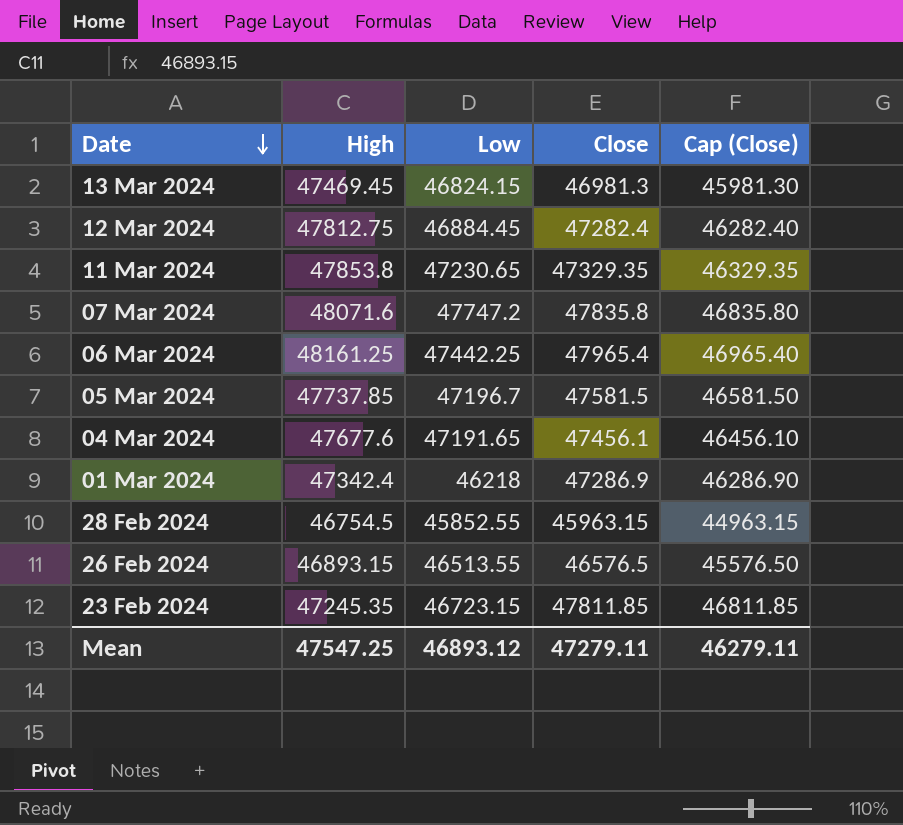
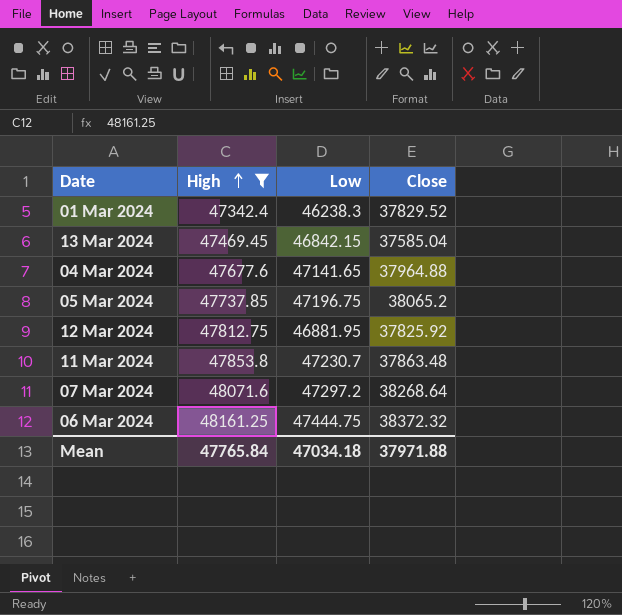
filter: none -> High >= 47342.4
row order: Date descending -> High ascending
column Cap (Close) | formula: [Close] - 1000 -> none
01 Mar 2024 | Low: 46218 -> 46238.3
01 Mar 2024 | Close: 47286.9 -> 37829.52
13 Mar 2024 | Low: 46824.15 -> 46842.15
13 Mar 2024 | Close: 46981.3 -> 37585.04
04 Mar 2024 | Low: 47191.65 -> 47141.65
04 Mar 2024 | Close: 47456.1 -> 37964.88
05 Mar 2024 | Low: 47196.7 -> 47196.75
05 Mar 2024 | Close: 47581.5 -> 38065.2
12 Mar 2024 | Low: 46884.45 -> 46881.95
12 Mar 2024 | Close: 47282.4 -> 37825.92
11 Mar 2024 | Low: 47230.65 -> 47230.7
11 Mar 2024 | Close: 47329.35 -> 37863.48
07 Mar 2024 | Low: 47747.2 -> 47297.2
07 Mar 2024 | Close: 47835.8 -> 38268.64
06 Mar 2024 | Low: 47442.25 -> 47444.75
06 Mar 2024 | Close: 47965.4 -> 38372.32
Mean | High: 47547.25 -> 47765.84
Mean | Low: 46893.12 -> 47034.18
Mean | Close: 47279.11 -> 37971.88

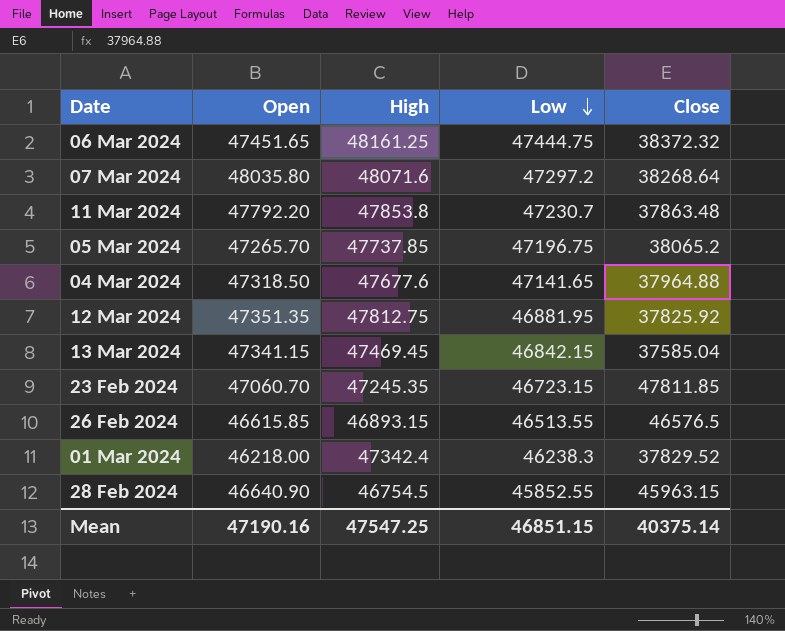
filter: High >= 47342.4 -> none
row order: High ascending -> Low descending
column Open | position: none -> 2
Mean | High: 47765.84 -> 47547.25
Mean | Low: 47034.18 -> 46851.15
Mean | Close: 37971.88 -> 40375.14

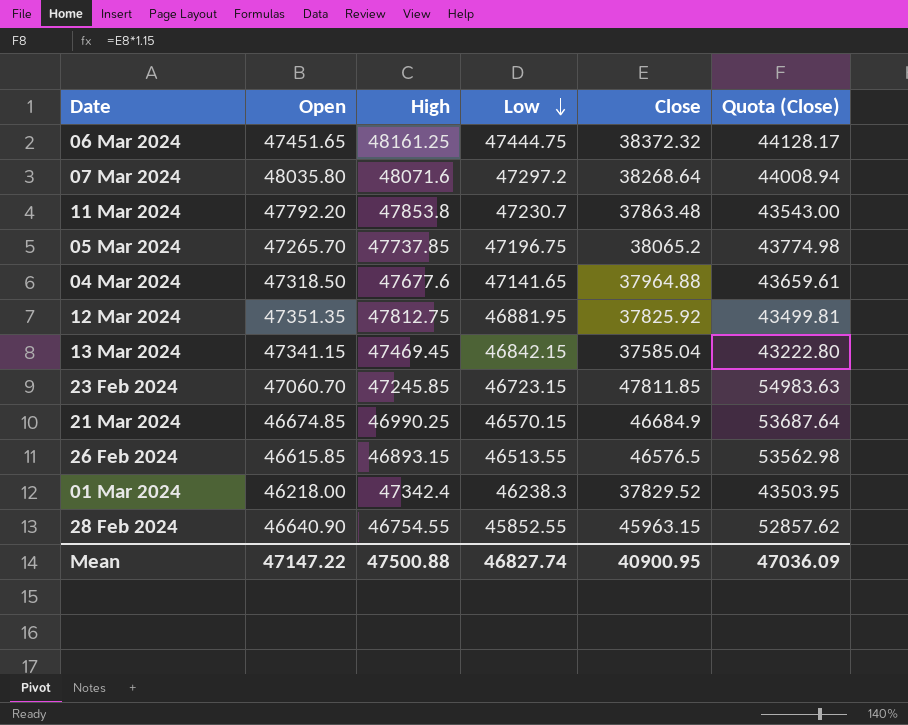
column Quota (Close) | formula: none -> [Close] * 1.15
23 Feb 2024 | High: 47245.35 -> 47245.85
row 21 Mar 2024: none -> 46674.85 | 46990.25 | 46570.15 | 46684.9 | 53687.64
28 Feb 2024 | High: 46754.5 -> 46754.55
Mean | Open: 47190.16 -> 47147.22
Mean | High: 47547.25 -> 47500.88
Mean | Low: 46851.15 -> 46827.74
Mean | Close: 40375.14 -> 40900.95

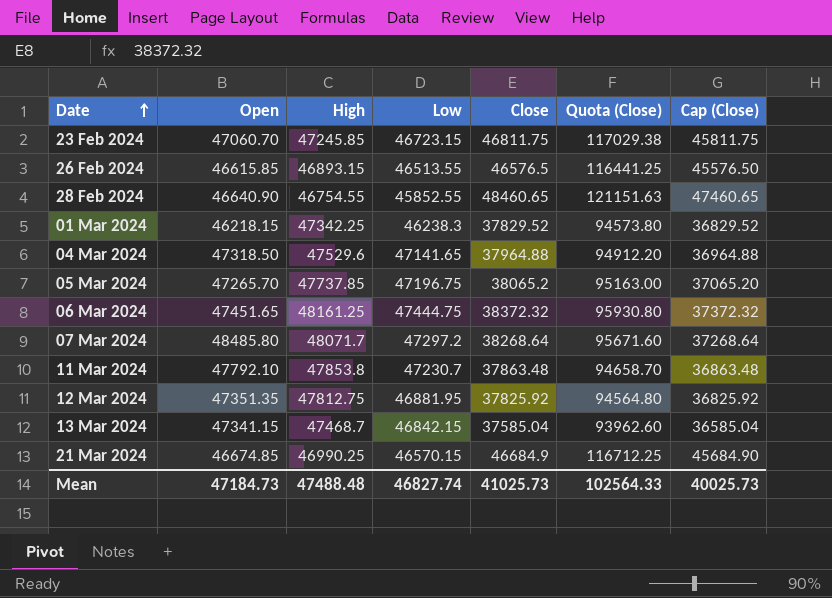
row order: Low descending -> Date ascending
column Quota (Close) | formula: [Close] * 1.15 -> [Close] * 2.5
column Cap (Close) | formula: none -> [Close] - 1000
23 Feb 2024 | Close: 47811.85 -> 46811.75
28 Feb 2024 | Close: 45963.15 -> 48460.65
01 Mar 2024 | Open: 46218.00 -> 46218.15
01 Mar 2024 | High: 47342.4 -> 47342.25
04 Mar 2024 | High: 47677.6 -> 47529.6
07 Mar 2024 | Open: 48035.80 -> 48485.80
07 Mar 2024 | High: 48071.6 -> 48071.7
11 Mar 2024 | Open: 47792.20 -> 47792.10
13 Mar 2024 | High: 47469.45 -> 47468.7
Mean | Open: 47147.22 -> 47184.73
Mean | High: 47500.88 -> 47488.48
Mean | Close: 40900.95 -> 41025.73
Mean | Quota (Close): 47036.09 -> 102564.33

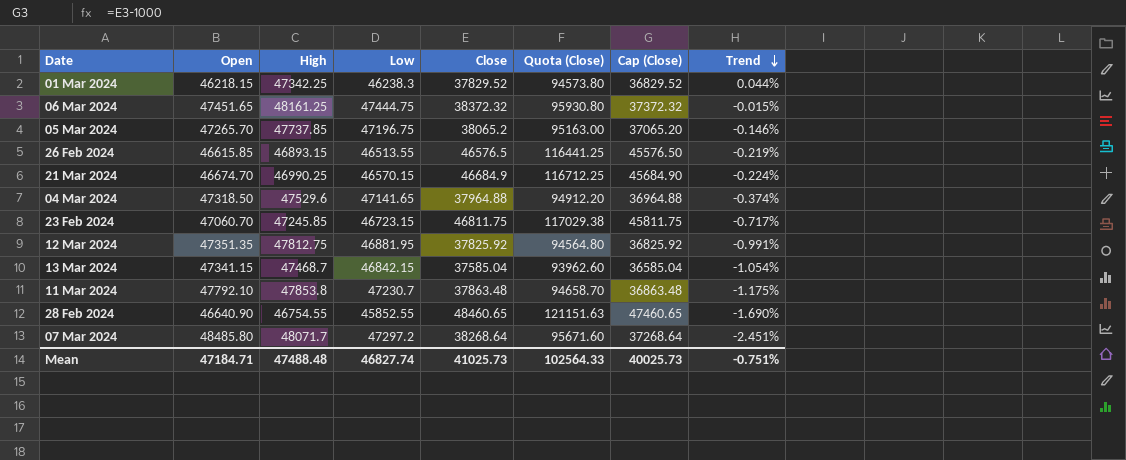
row order: Date ascending -> Trend descending
column Trend | formula: none -> ([Low] - [Open]) / [Open]
21 Mar 2024 | Open: 46674.85 -> 46674.70
Mean | Open: 47184.73 -> 47184.71

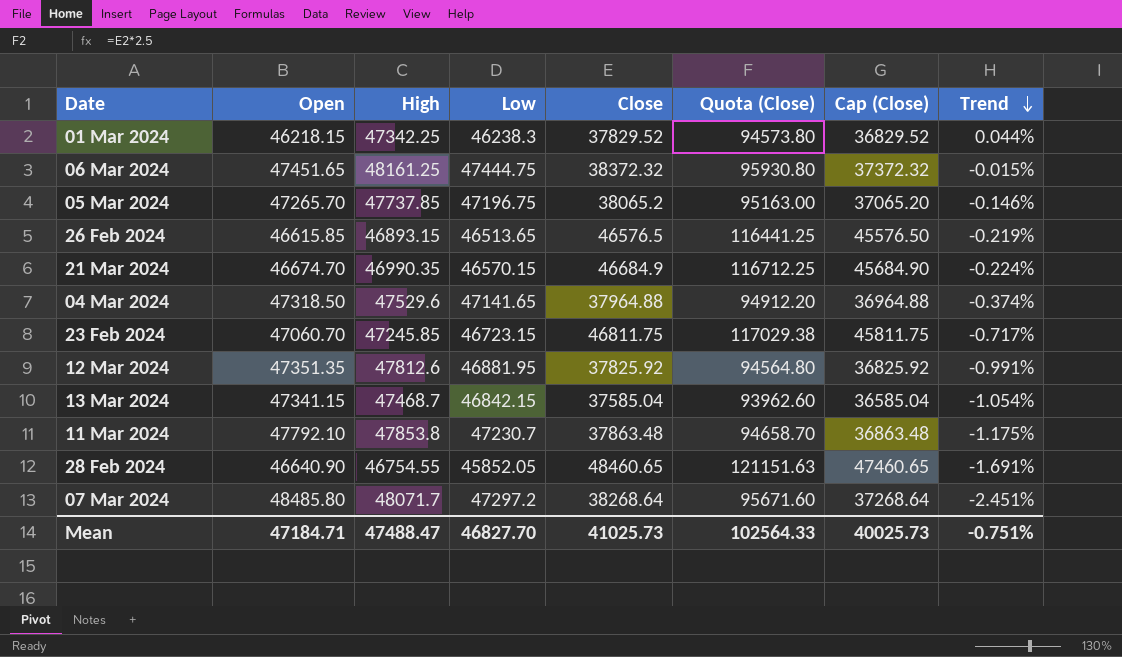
26 Feb 2024 | Low: 46513.55 -> 46513.65
21 Mar 2024 | High: 46990.25 -> 46990.35
12 Mar 2024 | High: 47812.75 -> 47812.6
28 Feb 2024 | Low: 45852.55 -> 45852.05
28 Feb 2024 | Trend: -1.690% -> -1.691%
Mean | High: 47488.48 -> 47488.47
Mean | Low: 46827.74 -> 46827.70

